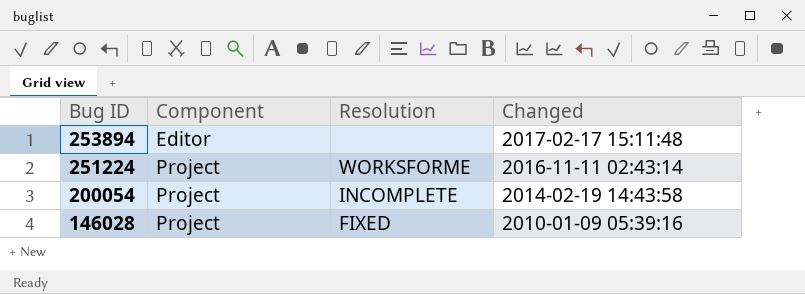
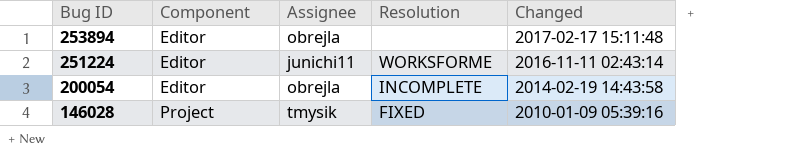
column Assignee | position: none -> 3
251224 | Component: Project -> Editor
200054 | Component: Project -> Editor

